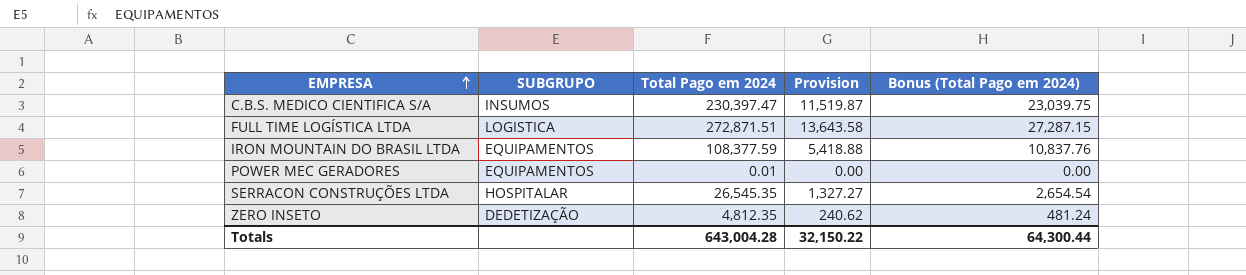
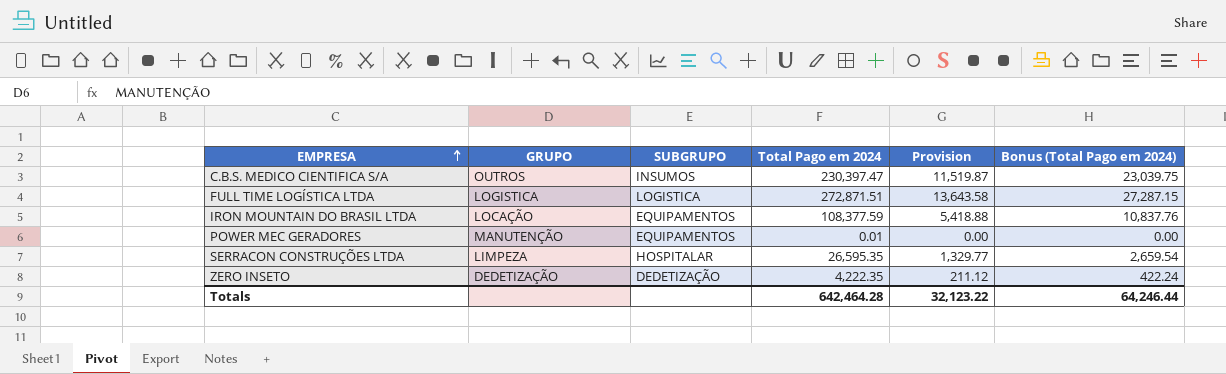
column GRUPO | position: none -> 2
SERRACON CONSTRUÇÕES LTDA | Total Pago em 2024: 26,545.35 -> 26,595.35
SERRACON CONSTRUÇÕES LTDA | Provision: 1,327.27 -> 1,329.77
SERRACON CONSTRUÇÕES LTDA | Bonus (Total Pago em 2024): 2,654.54 -> 2,659.54
ZERO INSETO | Total Pago em 2024: 4,812.35 -> 4,222.35
ZERO INSETO | Provision: 240.62 -> 211.12
ZERO INSETO | Bonus (Total Pago em 2024): 481.24 -> 422.24
Totals | Total Pago em 2024: 643,004.28 -> 642,464.28
Totals | Provision: 32,150.22 -> 32,123.22
Totals | Bonus (Total Pago em 2024): 64,300.44 -> 64,246.44

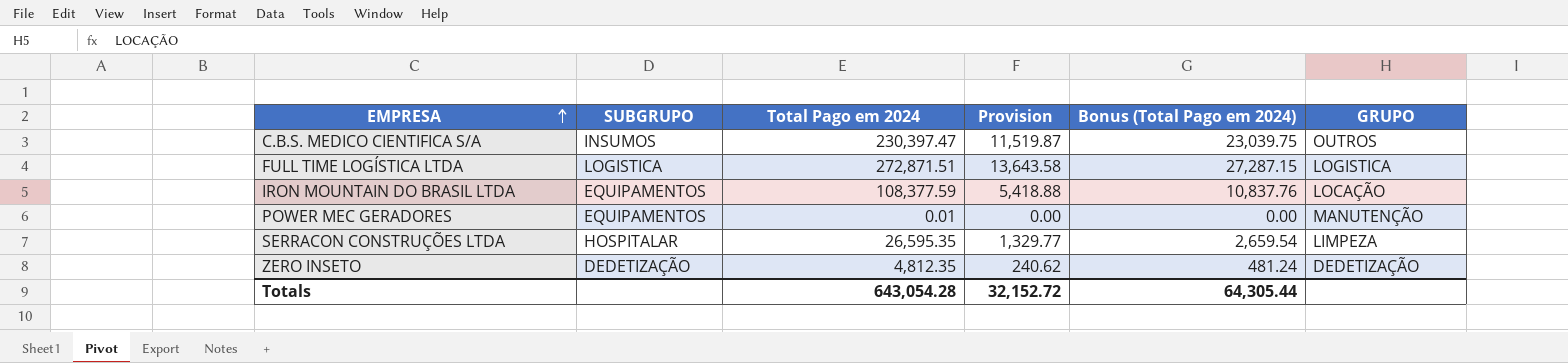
column GRUPO | position: 2 -> 6
ZERO INSETO | Total Pago em 2024: 4,222.35 -> 4,812.35
ZERO INSETO | Provision: 211.12 -> 240.62
ZERO INSETO | Bonus (Total Pago em 2024): 422.24 -> 481.24
Totals | Total Pago em 2024: 642,464.28 -> 643,054.28
Totals | Provision: 32,123.22 -> 32,152.72
Totals | Bonus (Total Pago em 2024): 64,246.44 -> 64,305.44

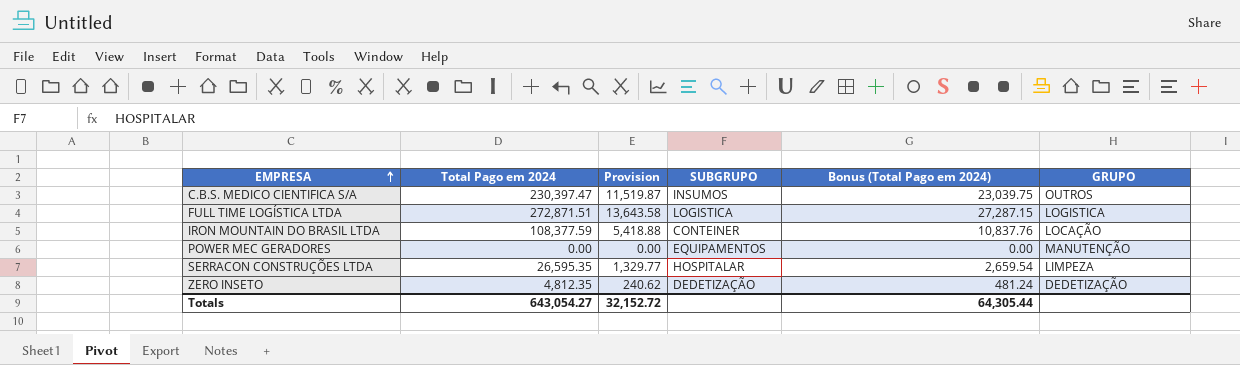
column SUBGRUPO | position: 2 -> 4
IRON MOUNTAIN DO BRASIL LTDA | SUBGRUPO: EQUIPAMENTOS -> CONTEINER
POWER MEC GERADORES | Total Pago em 2024: 0.01 -> 0.00
Totals | Total Pago em 2024: 643,054.28 -> 643,054.27

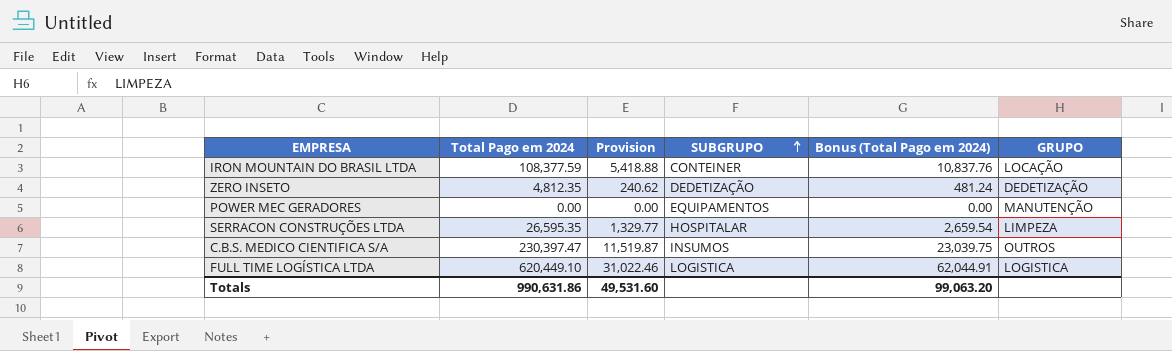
row order: EMPRESA ascending -> SUBGRUPO ascending
FULL TIME LOGÍSTICA LTDA | Total Pago em 2024: 272,871.51 -> 620,449.10
FULL TIME LOGÍSTICA LTDA | Provision: 13,643.58 -> 31,022.46
FULL TIME LOGÍSTICA LTDA | Bonus (Total Pago em 2024): 27,287.15 -> 62,044.91
Totals | Total Pago em 2024: 643,054.27 -> 990,631.86
Totals | Provision: 32,152.72 -> 49,531.60
Totals | Bonus (Total Pago em 2024): 64,305.44 -> 99,063.20

